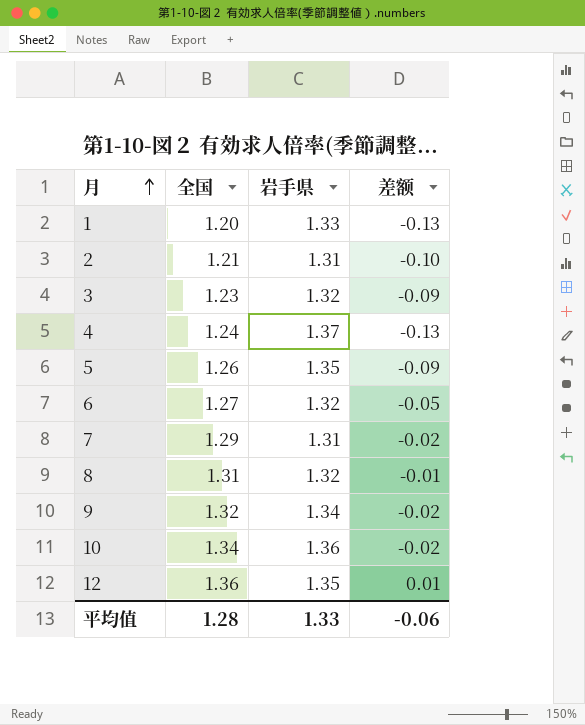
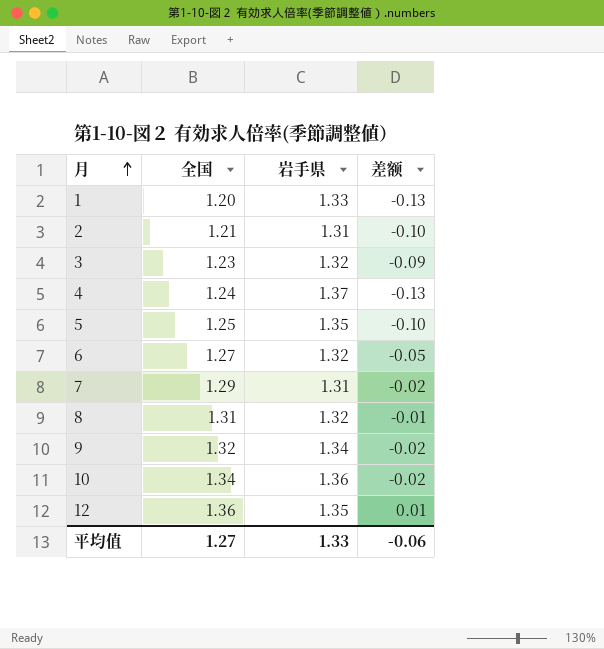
5 | 全国: 1.26 -> 1.25
5 | 差额: -0.09 -> -0.10
平均值 | 全国: 1.28 -> 1.27

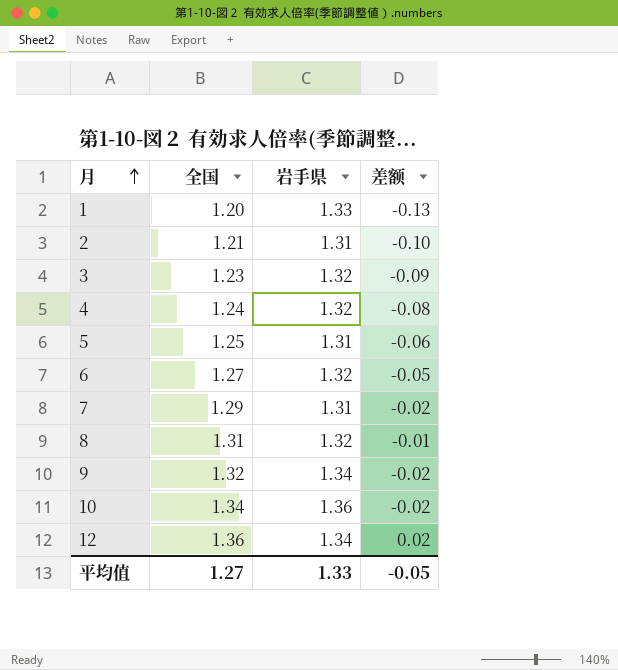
4 | 岩手県: 1.37 -> 1.32
4 | 差额: -0.13 -> -0.08
5 | 岩手県: 1.35 -> 1.31
5 | 差额: -0.10 -> -0.06
12 | 岩手県: 1.35 -> 1.34
12 | 差额: 0.01 -> 0.02
平均值 | 差额: -0.06 -> -0.05

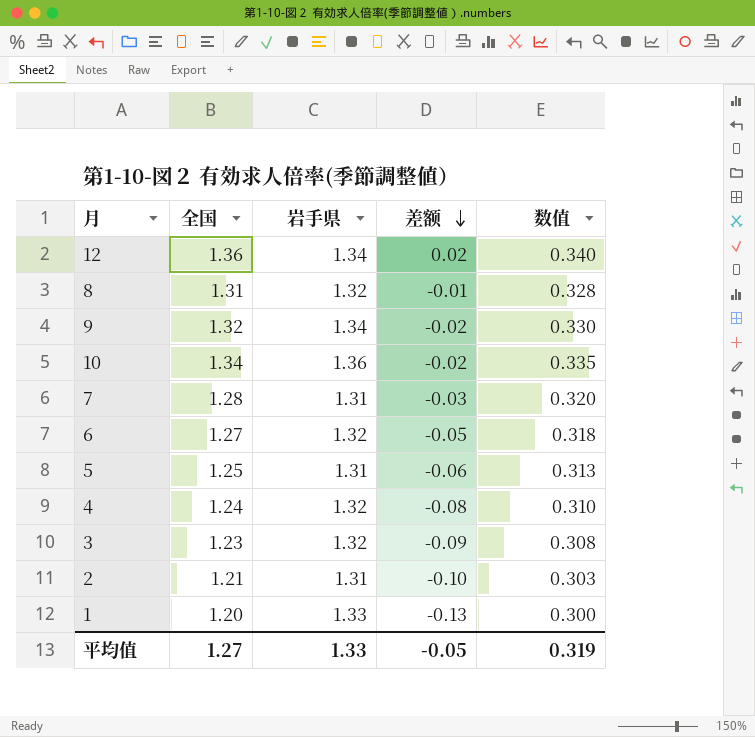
row order: 月 ascending -> 差额 descending
column 数值 | formula: none -> [全国] * 0.25
7 | 全国: 1.29 -> 1.28
7 | 差额: -0.02 -> -0.03

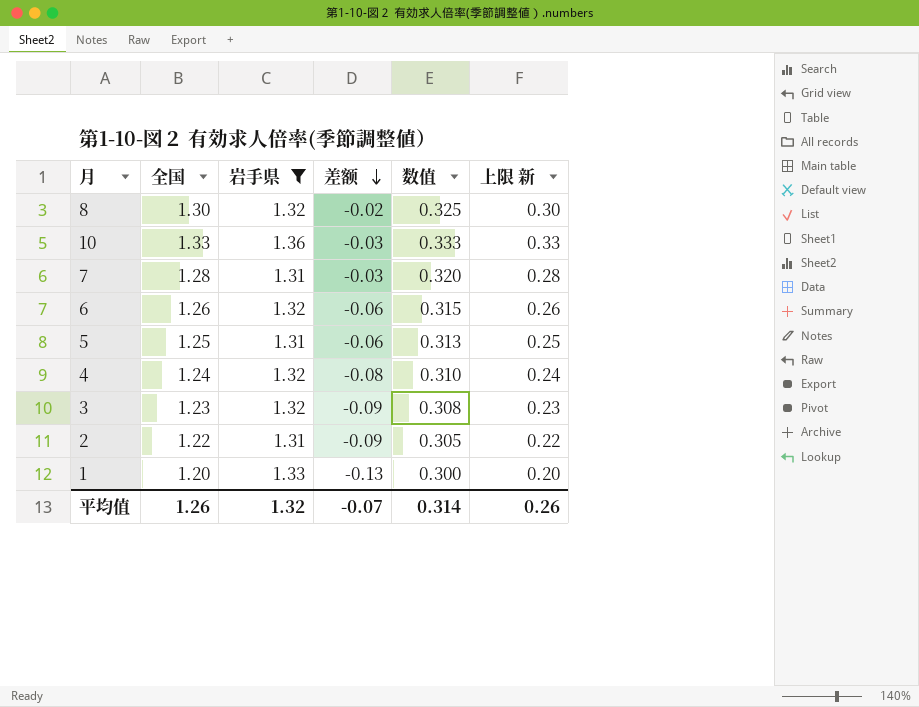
filter: none -> 岩手県 != 1.34
column 上限 新 | formula: none -> [全国] - 1
8 | 全国: 1.31 -> 1.30
8 | 差额: -0.01 -> -0.02
8 | 数值: 0.328 -> 0.325
10 | 全国: 1.34 -> 1.33
10 | 差额: -0.02 -> -0.03
10 | 数值: 0.335 -> 0.333
6 | 全国: 1.27 -> 1.26
6 | 差额: -0.05 -> -0.06
6 | 数值: 0.318 -> 0.315
2 | 全国: 1.21 -> 1.22
2 | 差额: -0.10 -> -0.09
2 | 数值: 0.303 -> 0.305
平均值 | 全国: 1.27 -> 1.26
平均值 | 岩手県: 1.33 -> 1.32
平均值 | 差额: -0.05 -> -0.07
平均值 | 数值: 0.319 -> 0.314

